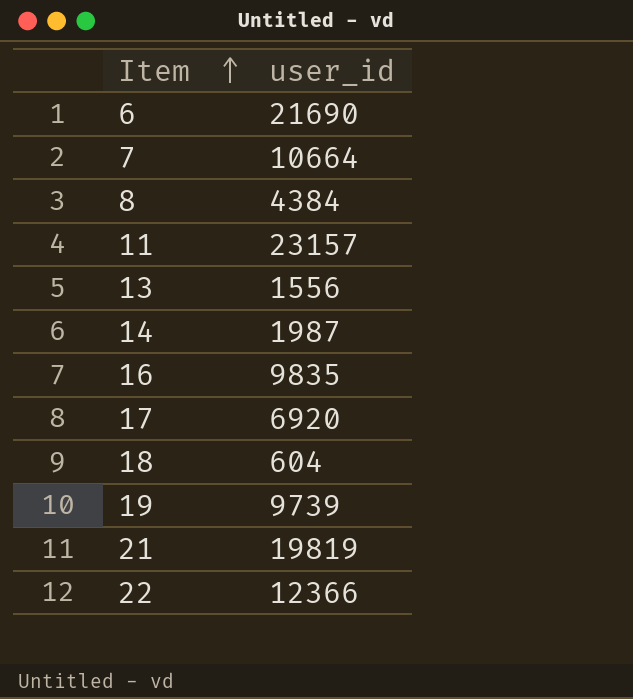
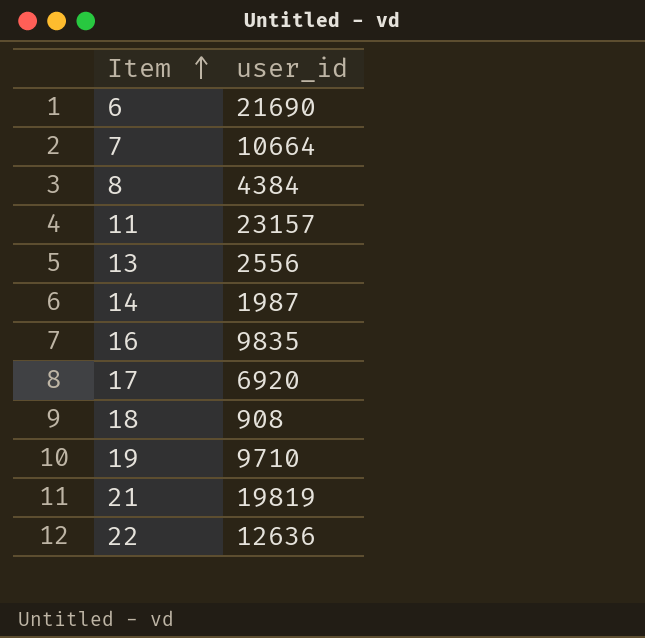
13 | user_id: 1556 -> 2556
18 | user_id: 604 -> 908
19 | user_id: 9739 -> 9710
22 | user_id: 12366 -> 12636

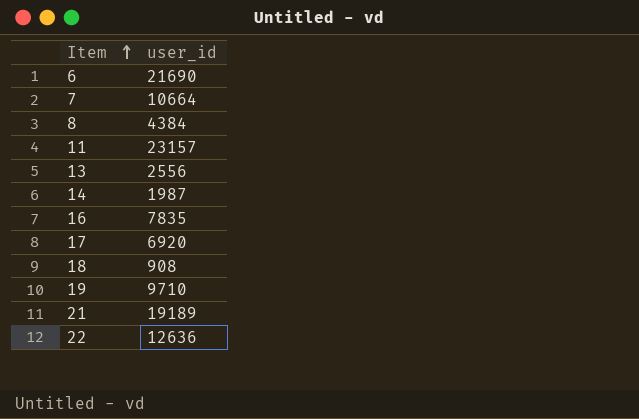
16 | user_id: 9835 -> 7835
21 | user_id: 19819 -> 19189

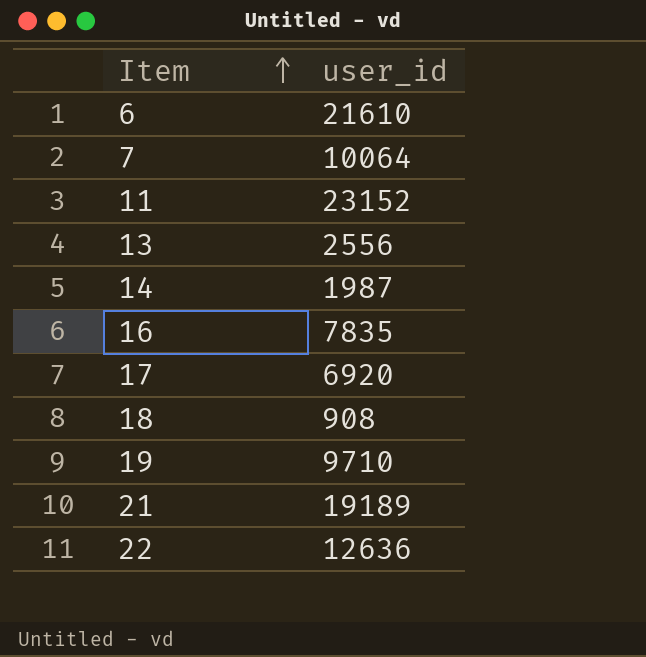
row 8: 4384 -> none
6 | user_id: 21690 -> 21610
7 | user_id: 10664 -> 10064
11 | user_id: 23157 -> 23152

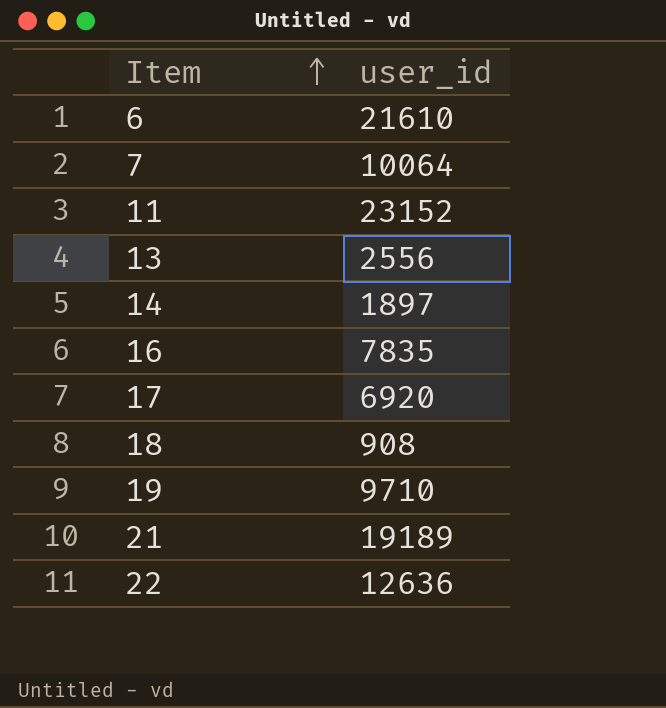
14 | user_id: 1987 -> 1897

